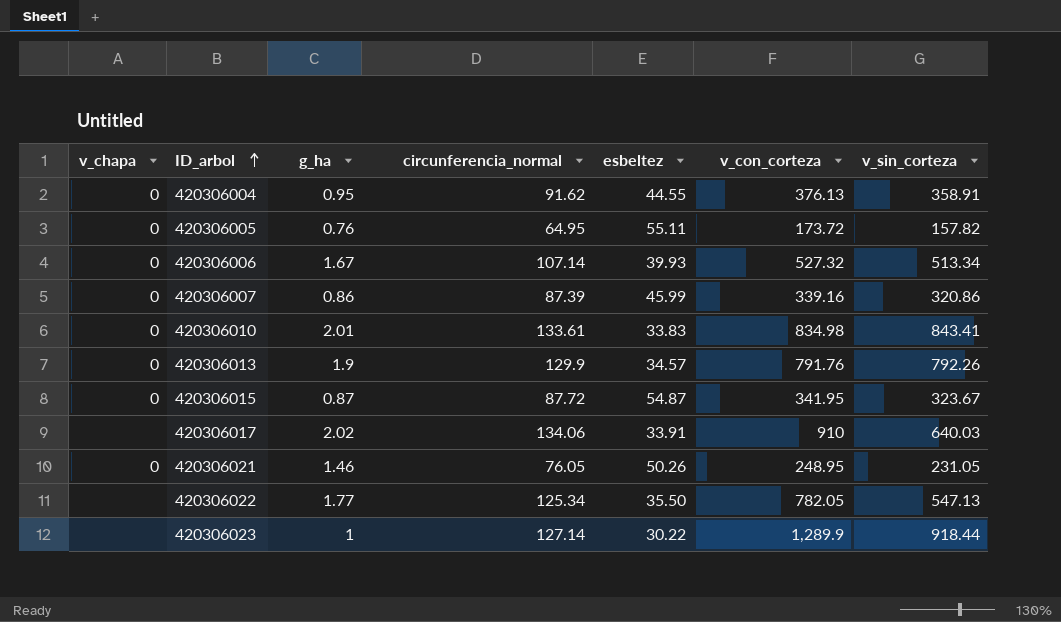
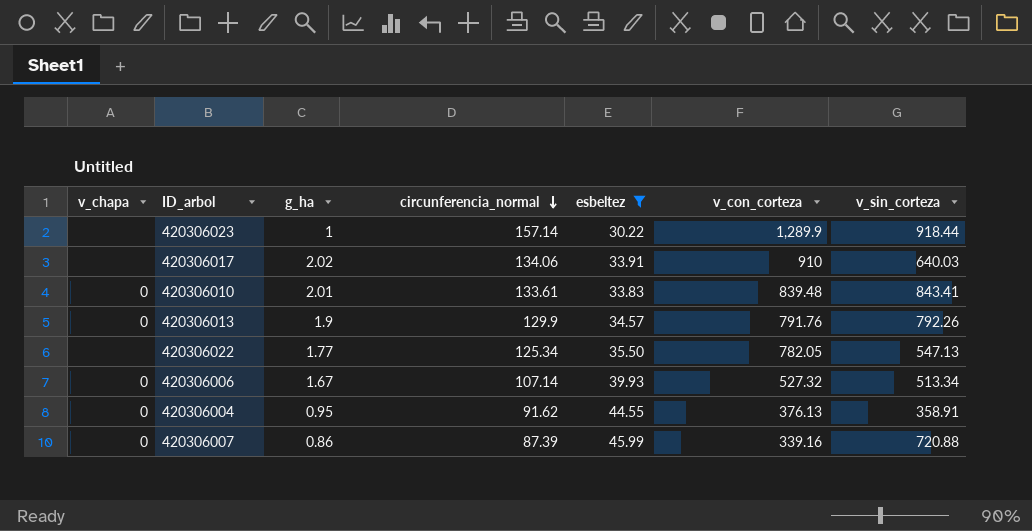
filter: none -> esbeltez <= 45.99
row order: ID_arbol ascending -> circunferencia_normal descending
420306023 | circunferencia_normal: 127.14 -> 157.14
420306010 | v_con_corteza: 834.98 -> 839.48
420306007 | v_sin_corteza: 320.86 -> 720.88

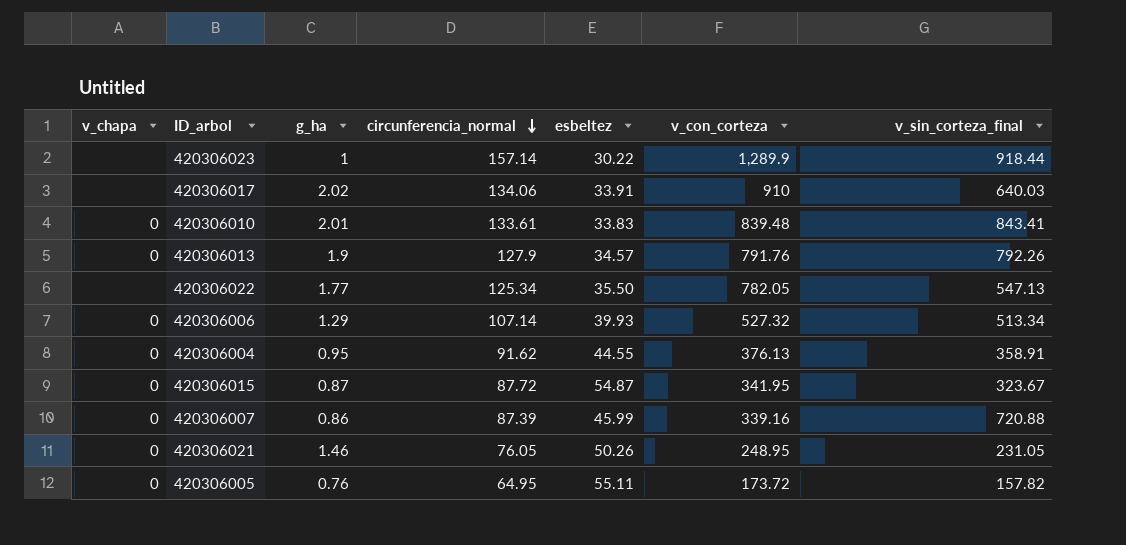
filter: esbeltez <= 45.99 -> none
column name: v_sin_corteza -> v_sin_corteza_final
420306013 | circunferencia_normal: 129.9 -> 127.9
420306006 | g_ha: 1.67 -> 1.29

